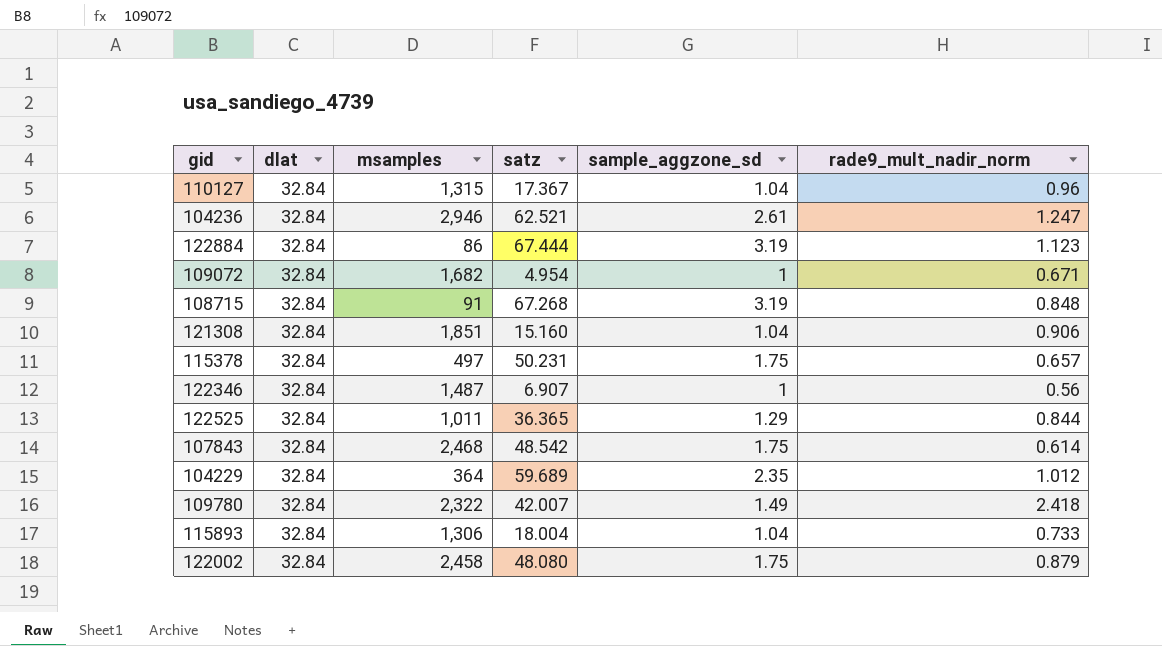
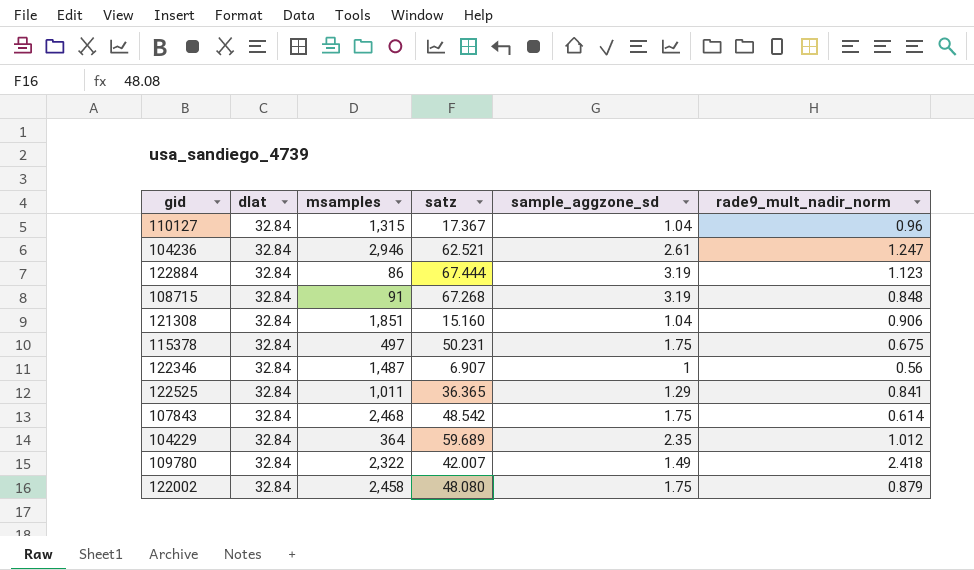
row 109072: 32.84 | 1,682 | 4.954 | 1 | 0.671 -> none
row 115893: 32.84 | 1,306 | 18.004 | 1.04 | 0.733 -> none
115378 | rade9_mult_nadir_norm: 0.657 -> 0.675
122525 | rade9_mult_nadir_norm: 0.844 -> 0.841

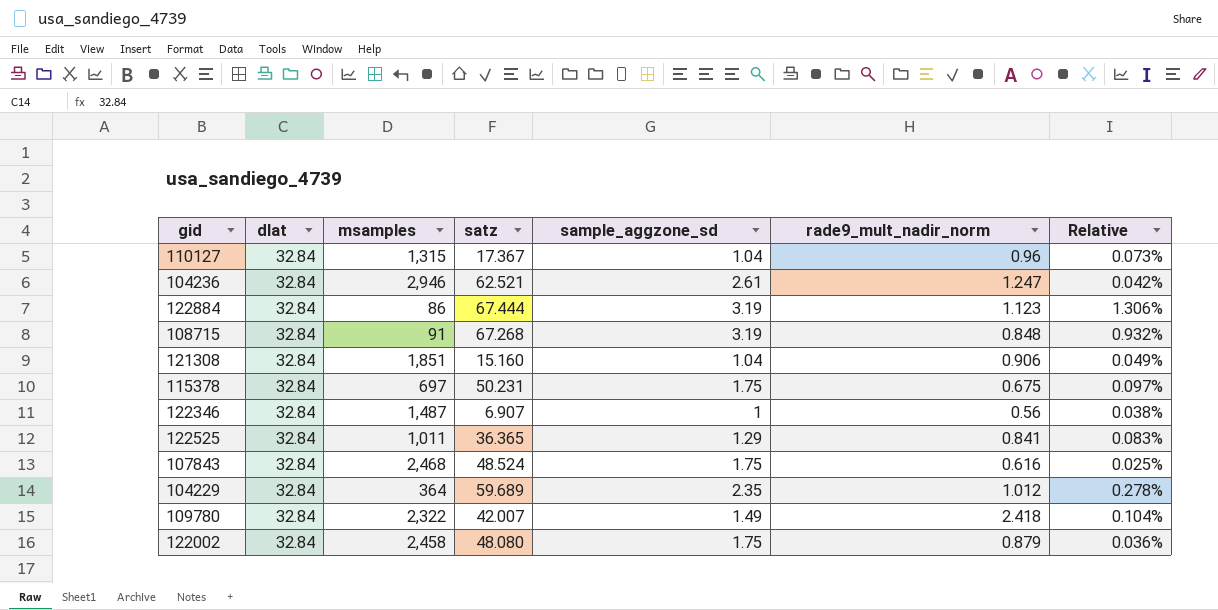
column Relative | formula: none -> [rade9_mult_nadir_norm] / [msamples]
115378 | msamples: 497 -> 697
107843 | satz: 48.542 -> 48.524
107843 | rade9_mult_nadir_norm: 0.614 -> 0.616

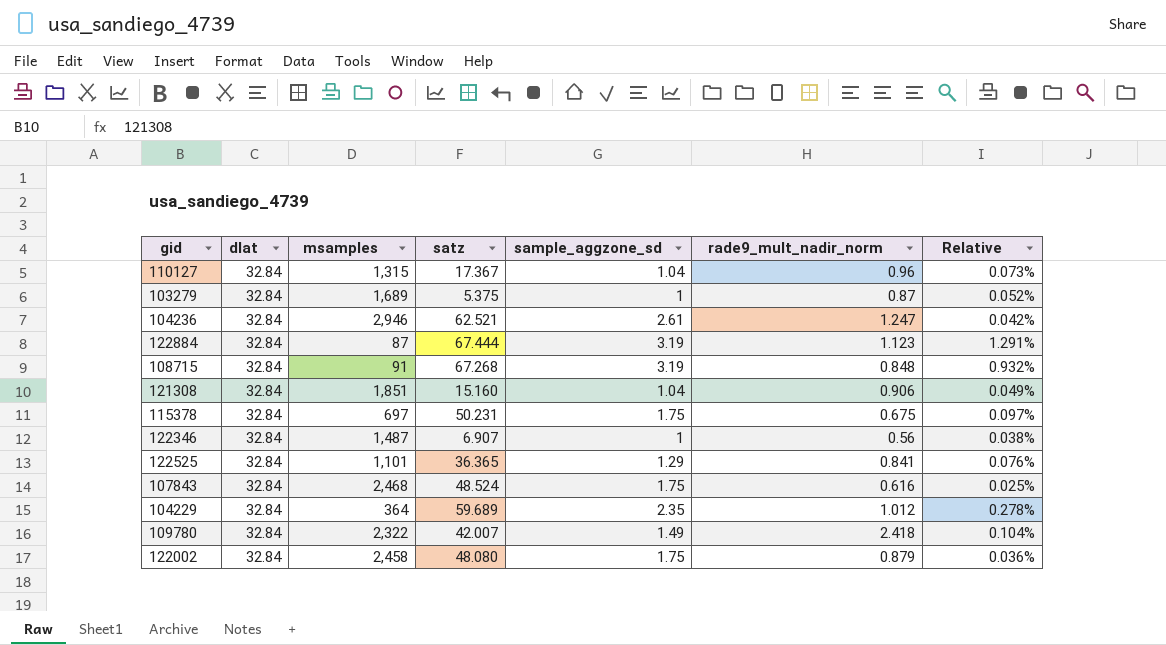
row 103279: none -> 32.84 | 1,689 | 5.375 | 1 | 0.87 | 0.052%
122884 | msamples: 86 -> 87
122884 | Relative: 1.306% -> 1.291%
122525 | msamples: 1,011 -> 1,101
122525 | Relative: 0.083% -> 0.076%

